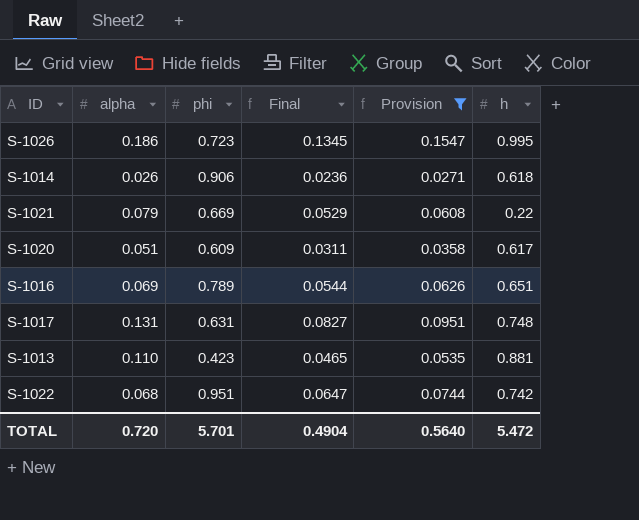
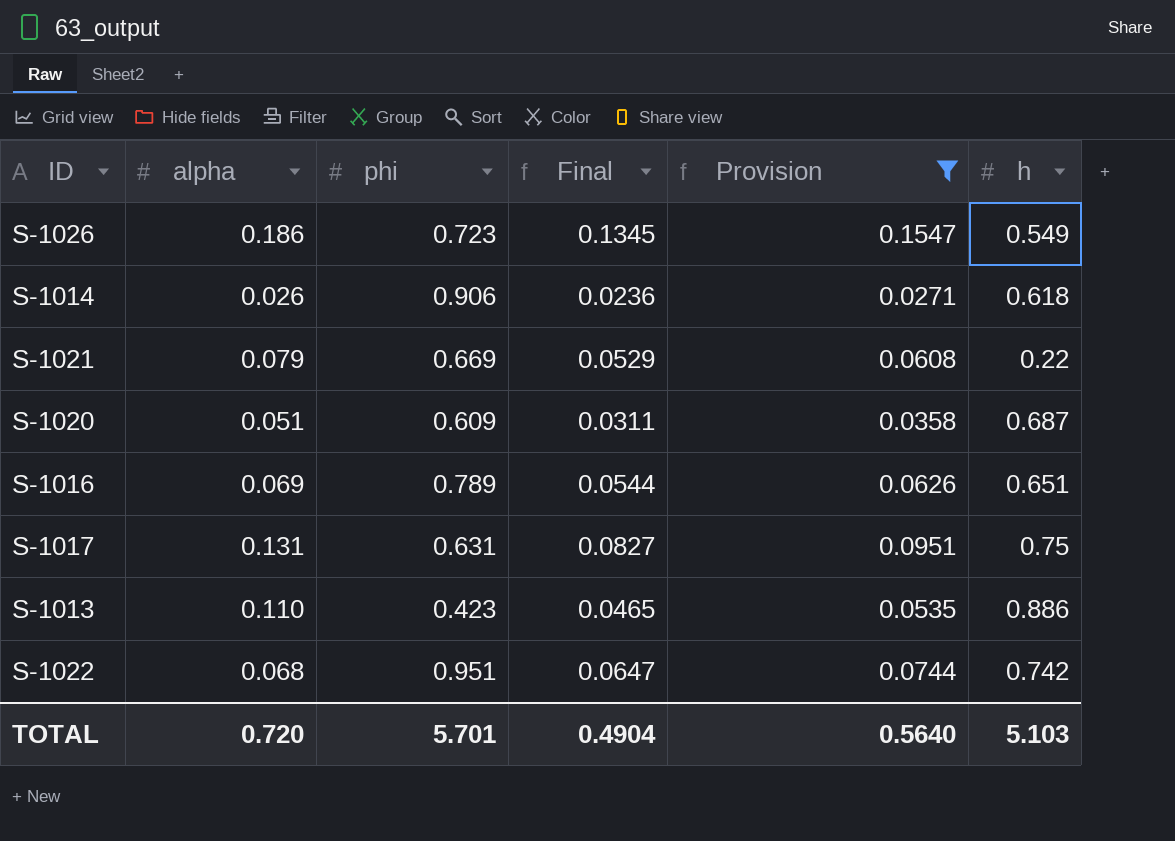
S-1026 | h: 0.995 -> 0.549
S-1020 | h: 0.617 -> 0.687
S-1017 | h: 0.748 -> 0.75
S-1013 | h: 0.881 -> 0.886
TOTAL | h: 5.472 -> 5.103

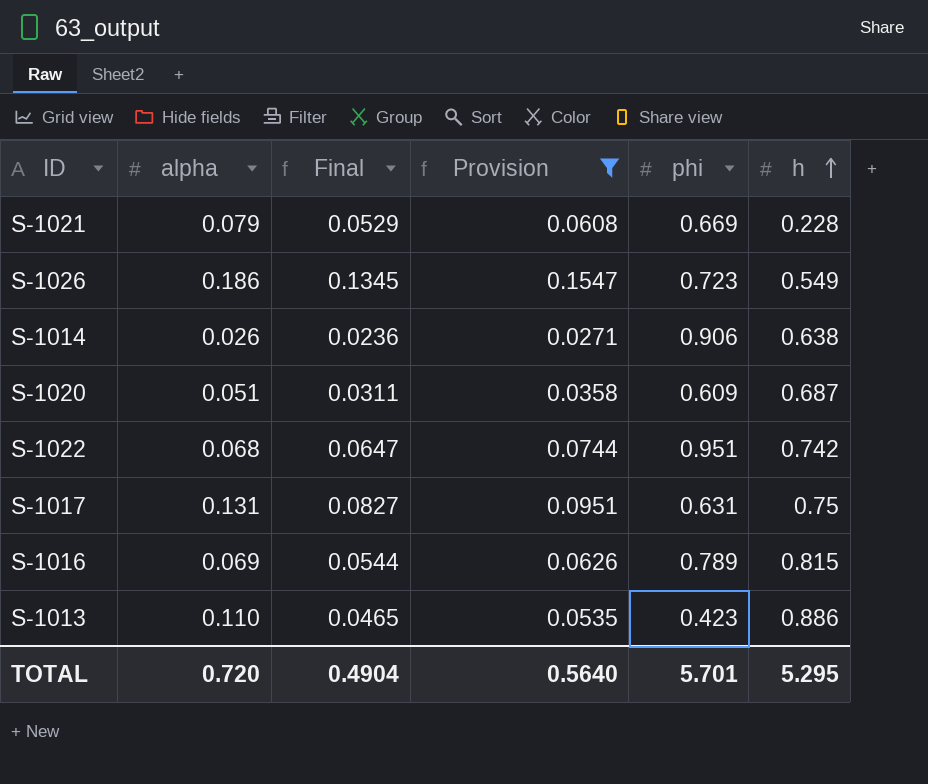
row order: none -> h ascending
column phi | position: 3 -> 5
S-1021 | h: 0.22 -> 0.228
S-1014 | h: 0.618 -> 0.638
S-1016 | h: 0.651 -> 0.815
TOTAL | h: 5.103 -> 5.295

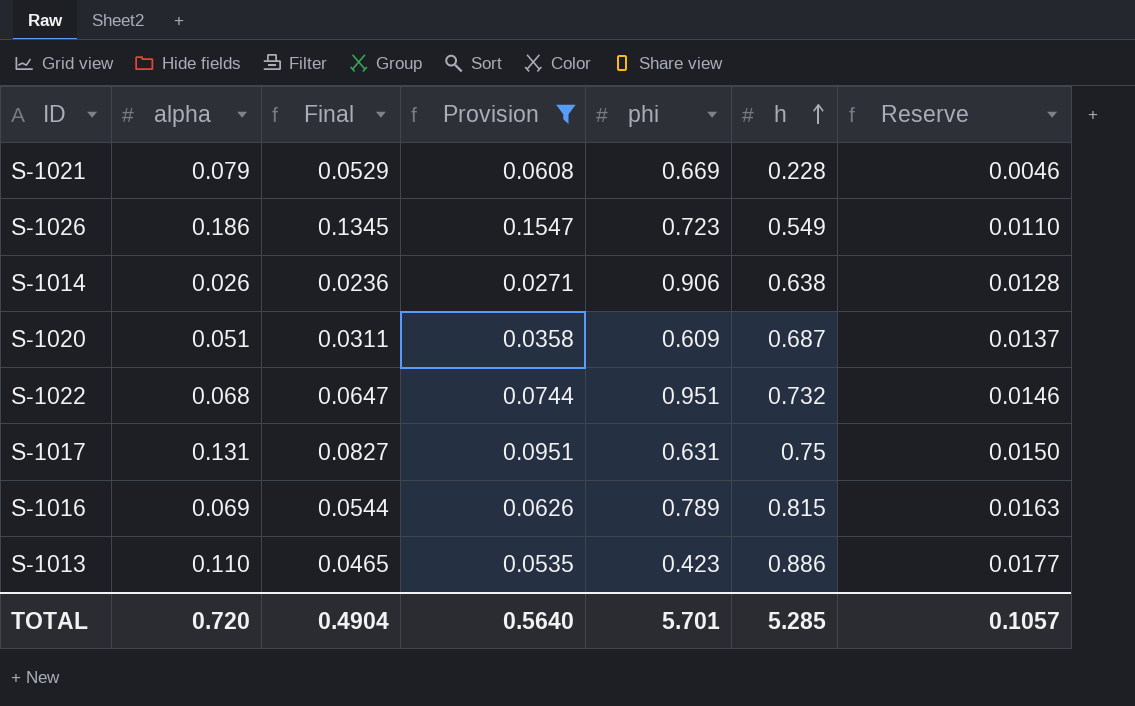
column Reserve | formula: none -> [h] * 0.02
S-1022 | h: 0.742 -> 0.732
TOTAL | h: 5.295 -> 5.285

